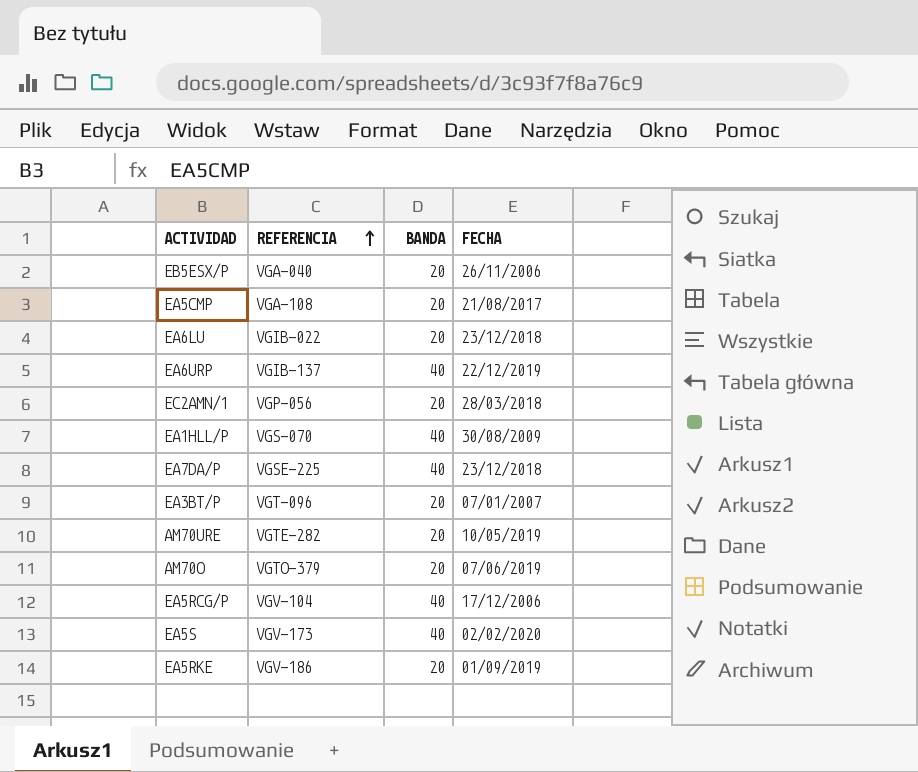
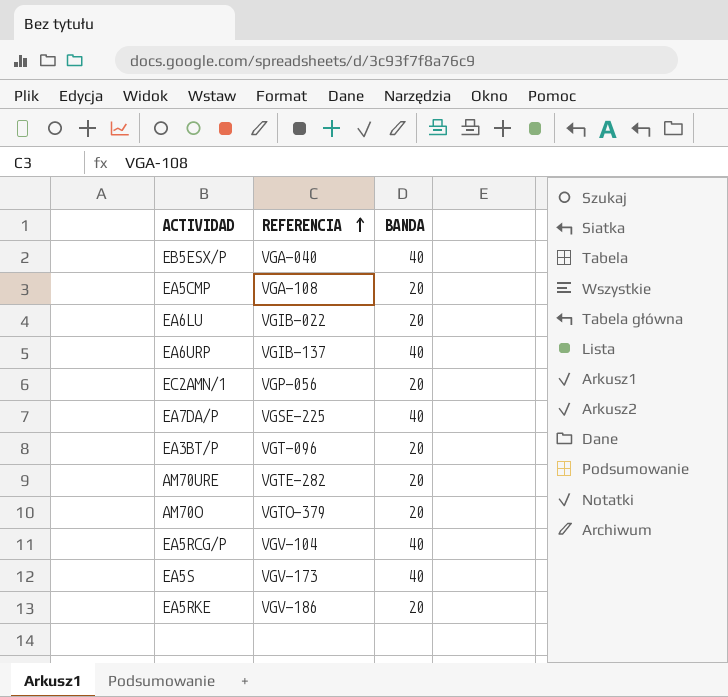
column FECHA | position: 4 -> none
row EA1HLL/P: VGS-070 | 40 | 30/08/2009 -> none
EB5ESX/P | BANDA: 20 -> 40

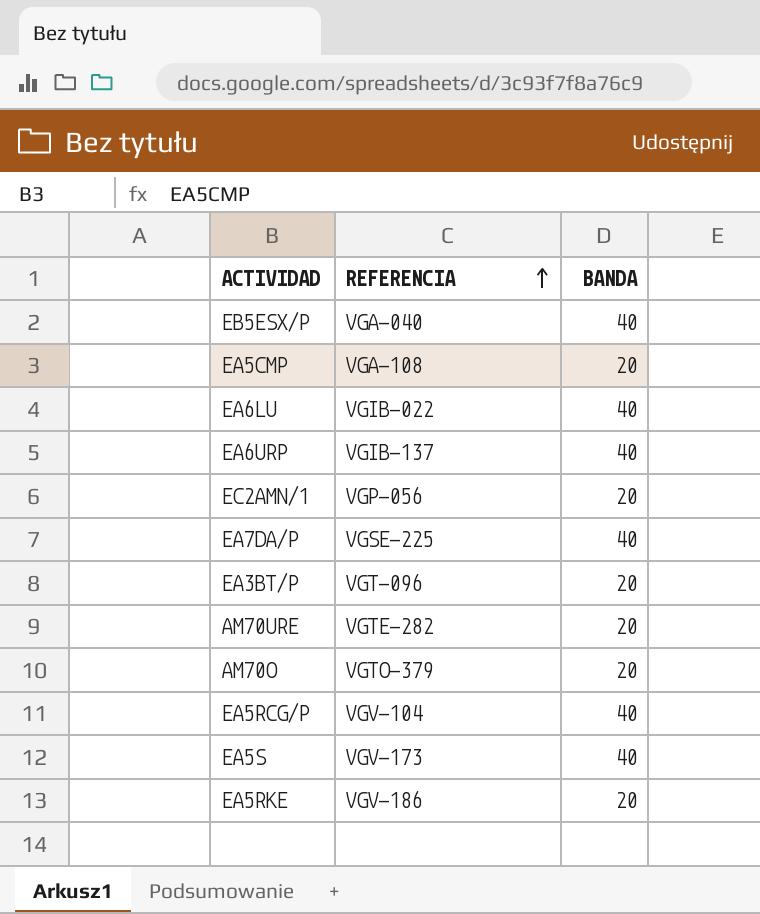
EA6LU | BANDA: 20 -> 40

